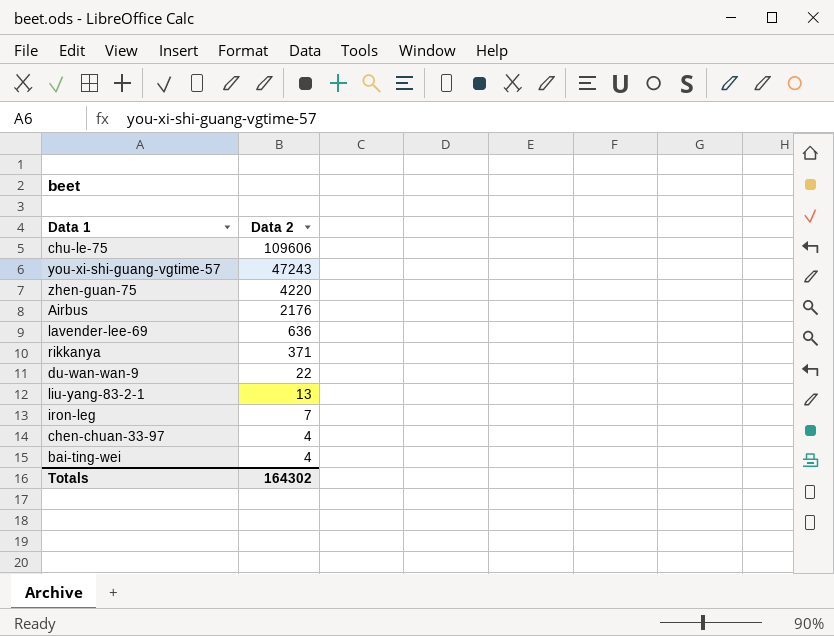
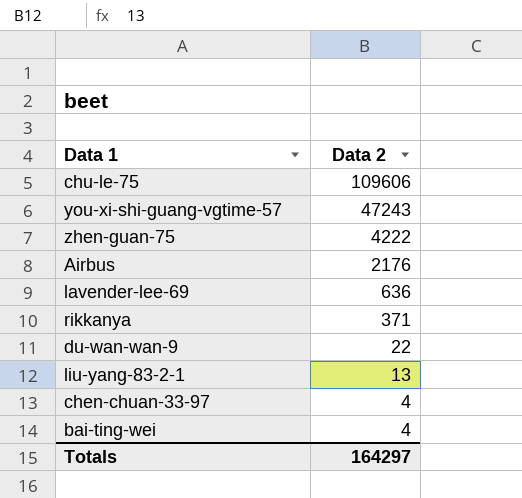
row iron-leg: 7 -> none
zhen-guan-75 | Data 2: 4220 -> 4222
Totals | Data 2: 164302 -> 164297

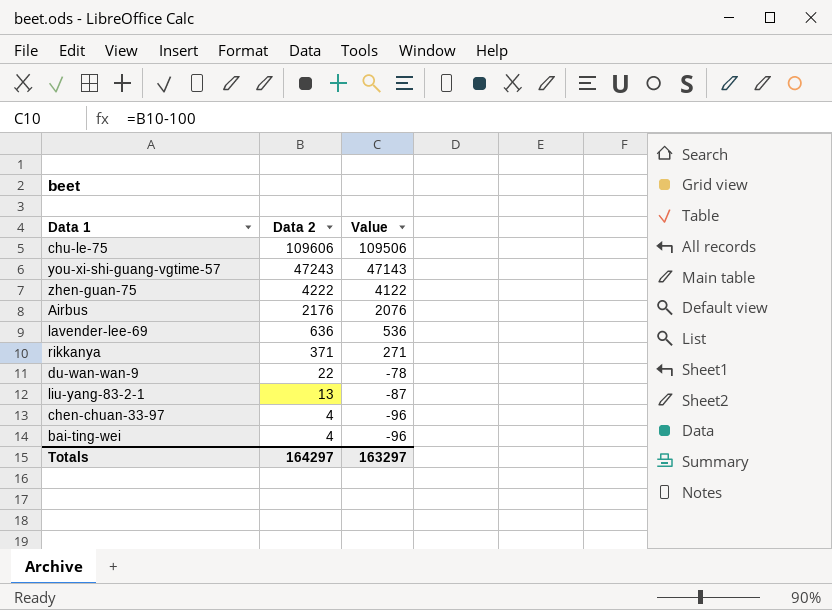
column Value | formula: none -> [Data 2] - 100

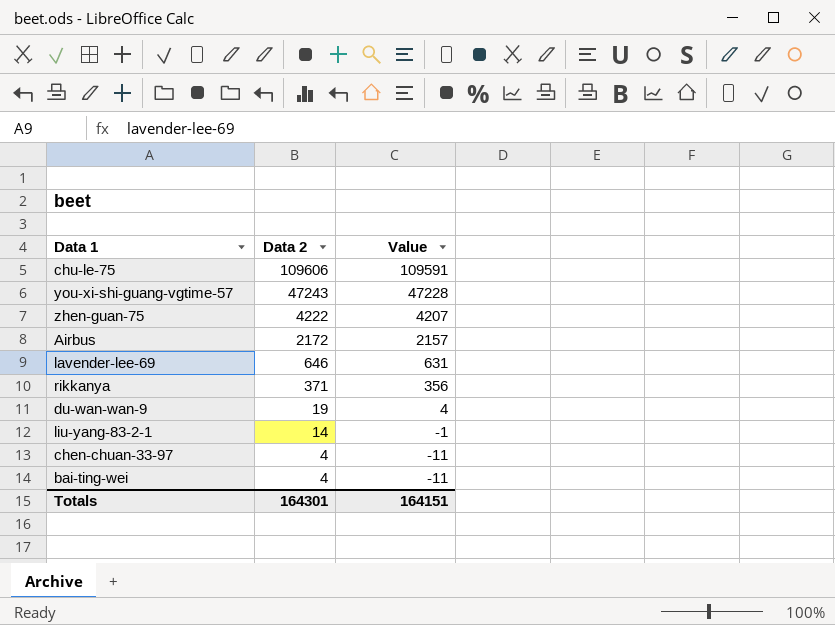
column Value | formula: [Data 2] - 100 -> [Data 2] - 15
Airbus | Data 2: 2176 -> 2172
lavender-lee-69 | Data 2: 636 -> 646
du-wan-wan-9 | Data 2: 22 -> 19
liu-yang-83-2-1 | Data 2: 13 -> 14
Totals | Data 2: 164297 -> 164301
Totals | Value: 163297 -> 164151

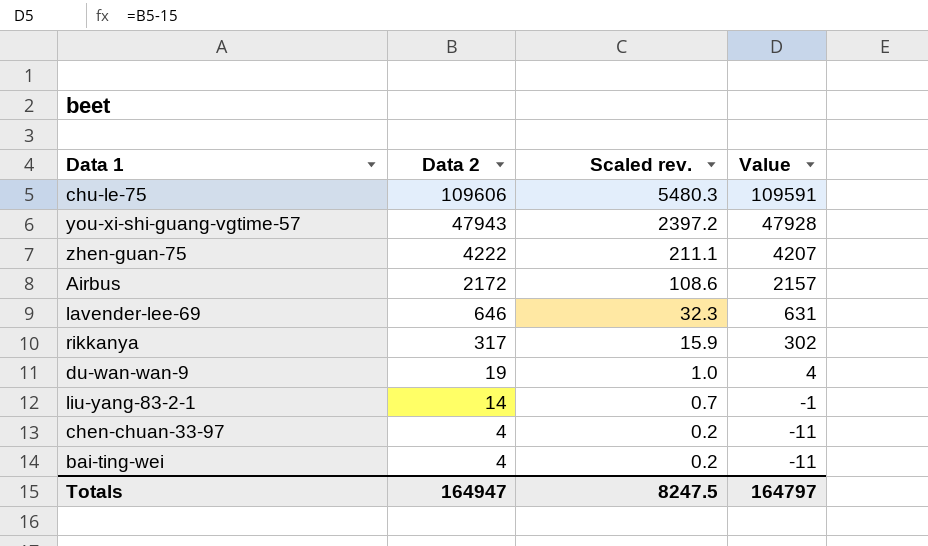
column Scaled rev. | formula: none -> [Data 2] * 0.05
you-xi-shi-guang-vgtime-57 | Data 2: 47243 -> 47943
you-xi-shi-guang-vgtime-57 | Value: 47228 -> 47928
rikkanya | Data 2: 371 -> 317
rikkanya | Value: 356 -> 302
Totals | Data 2: 164301 -> 164947
Totals | Value: 164151 -> 164797

